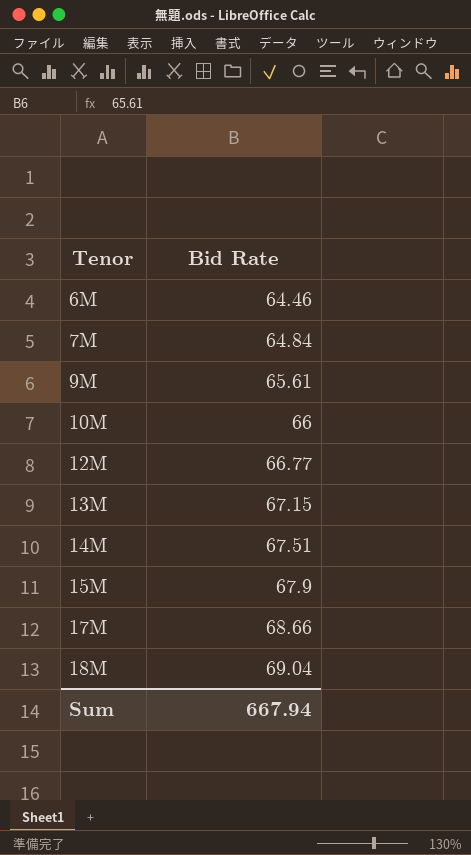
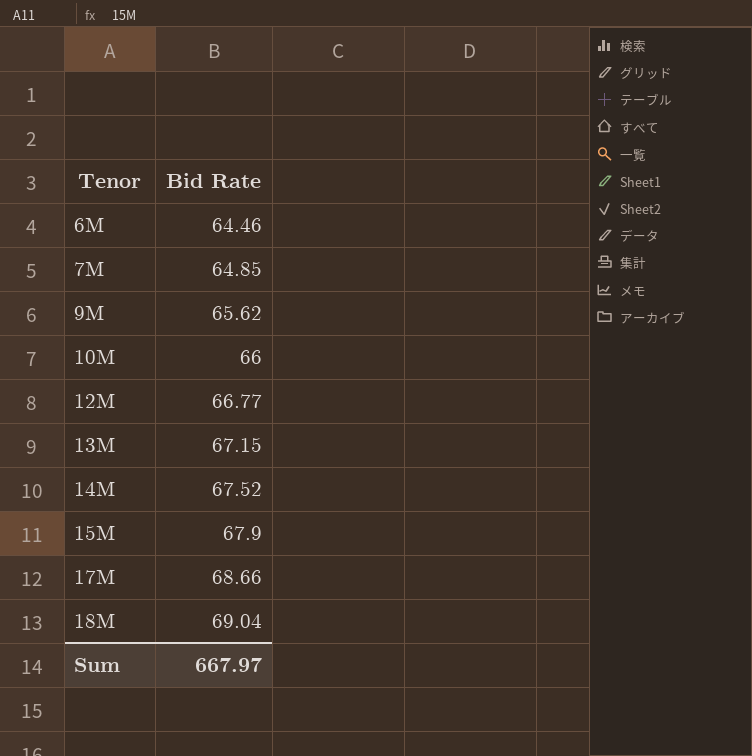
7M | Bid Rate: 64.84 -> 64.85
9M | Bid Rate: 65.61 -> 65.62
14M | Bid Rate: 67.51 -> 67.52
Sum | Bid Rate: 667.94 -> 667.97

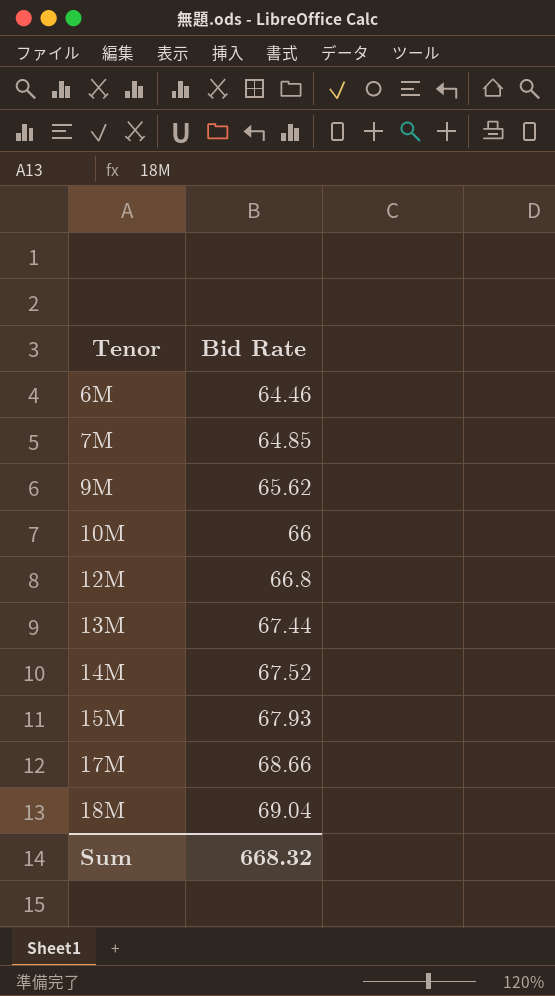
12M | Bid Rate: 66.77 -> 66.8
13M | Bid Rate: 67.15 -> 67.44
15M | Bid Rate: 67.9 -> 67.93
Sum | Bid Rate: 667.97 -> 668.32

